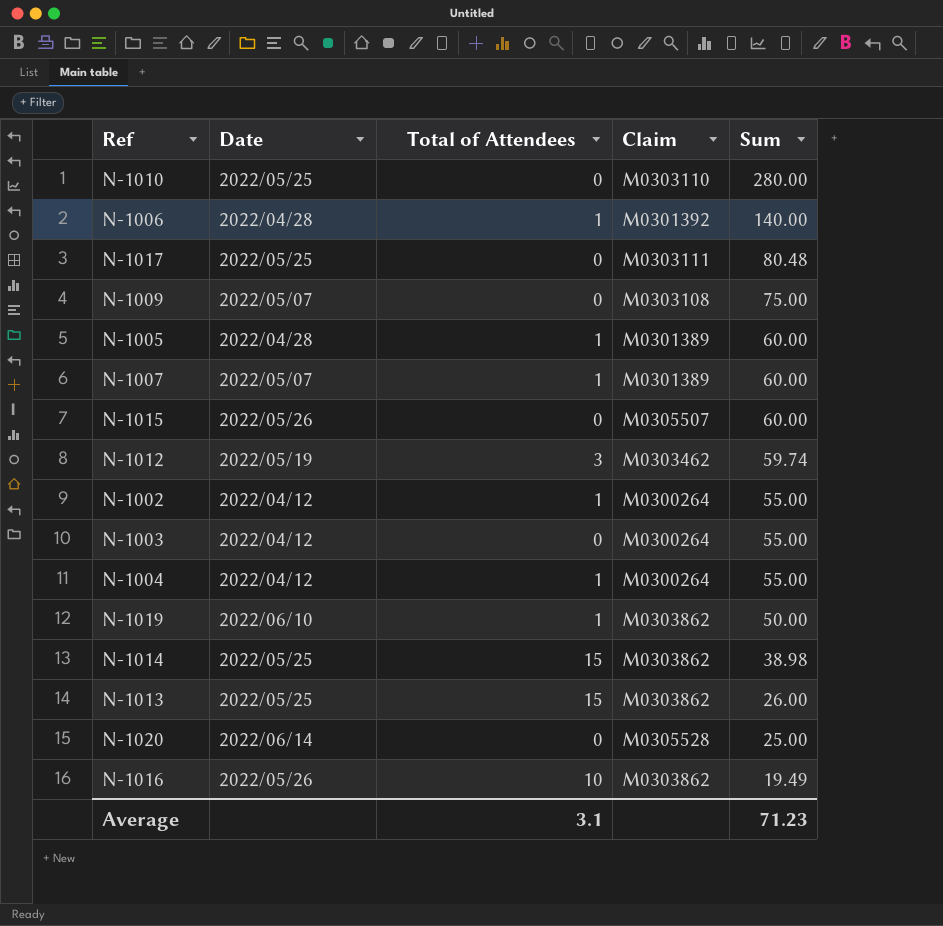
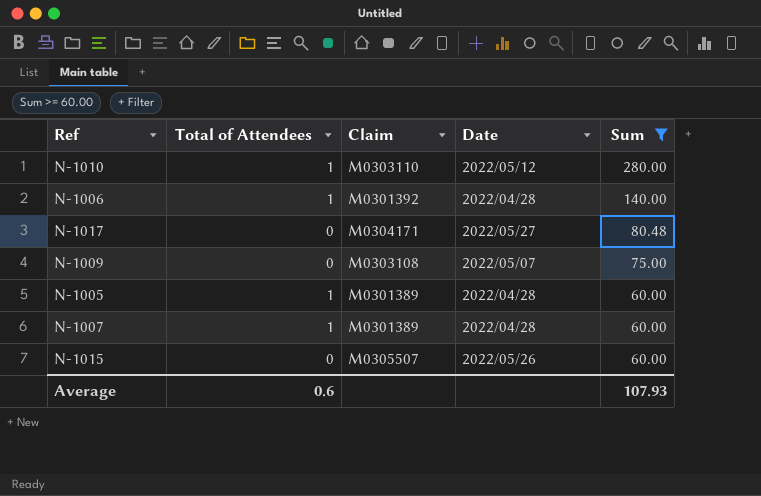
filter: none -> Sum >= 60.00
column Date | position: 2 -> 4
N-1010 | Total of Attendees: 0 -> 1
N-1010 | Date: 2022/05/25 -> 2022/05/12
N-1017 | Claim: M0303111 -> M0304171
N-1017 | Date: 2022/05/25 -> 2022/05/27
N-1007 | Date: 2022/05/07 -> 2022/04/28
Average | Total of Attendees: 3.1 -> 0.6
Average | Sum: 71.23 -> 107.93

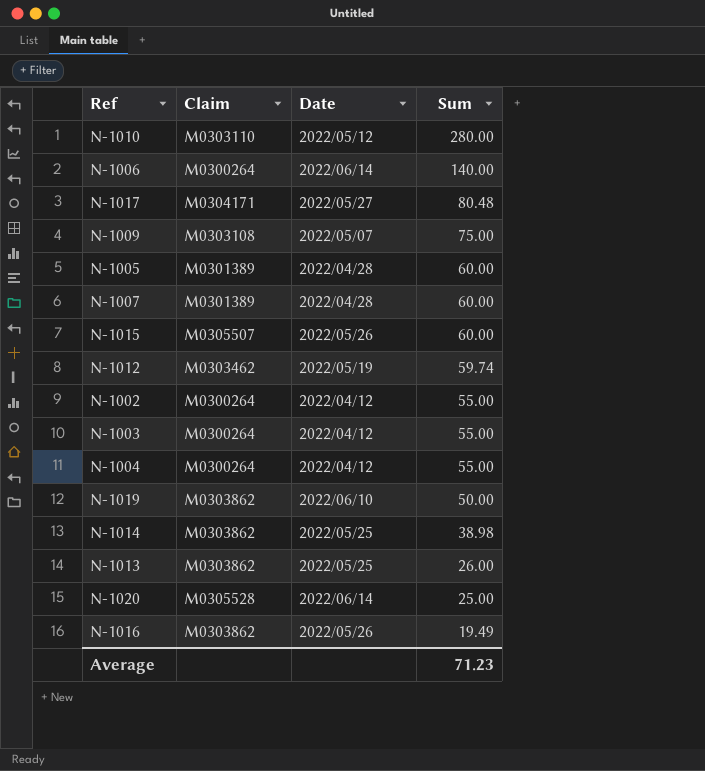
filter: Sum >= 60.00 -> none
column Total of Attendees | position: 2 -> none
N-1006 | Claim: M0301392 -> M0300264
N-1006 | Date: 2022/04/28 -> 2022/06/14
Average | Sum: 107.93 -> 71.23

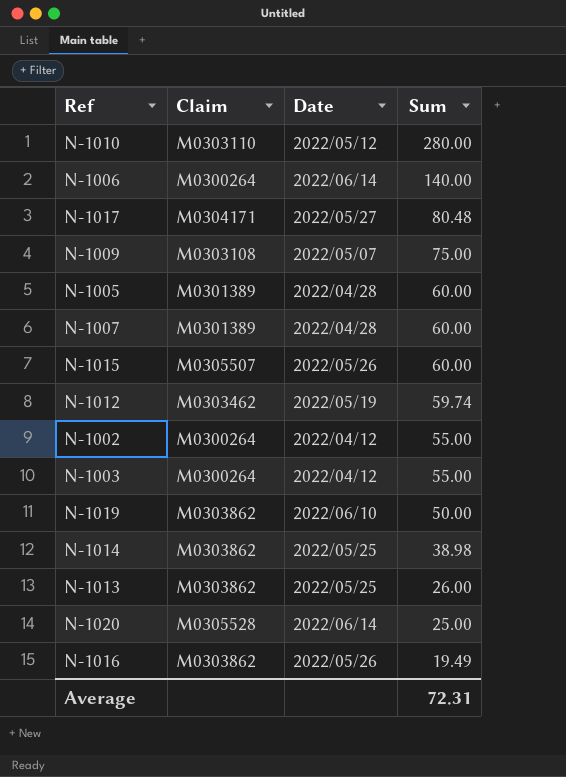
row N-1004: M0300264 | 2022/04/12 | 55.00 -> none
Average | Sum: 71.23 -> 72.31

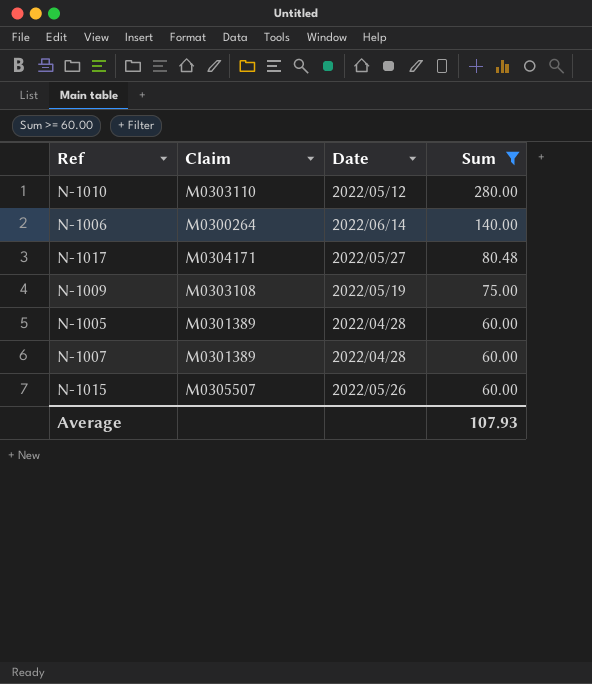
filter: none -> Sum >= 60.00
N-1009 | Date: 2022/05/07 -> 2022/05/19
Average | Sum: 72.31 -> 107.93

